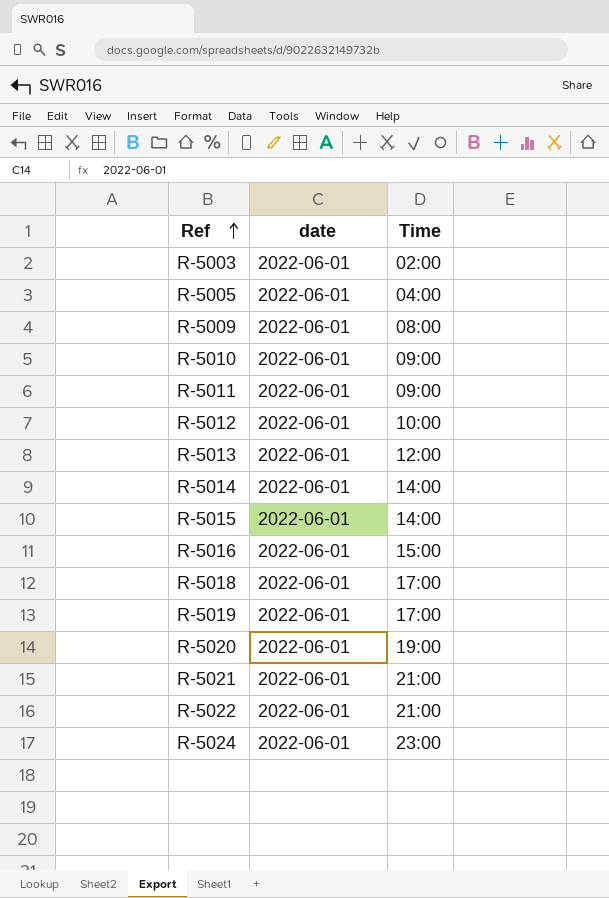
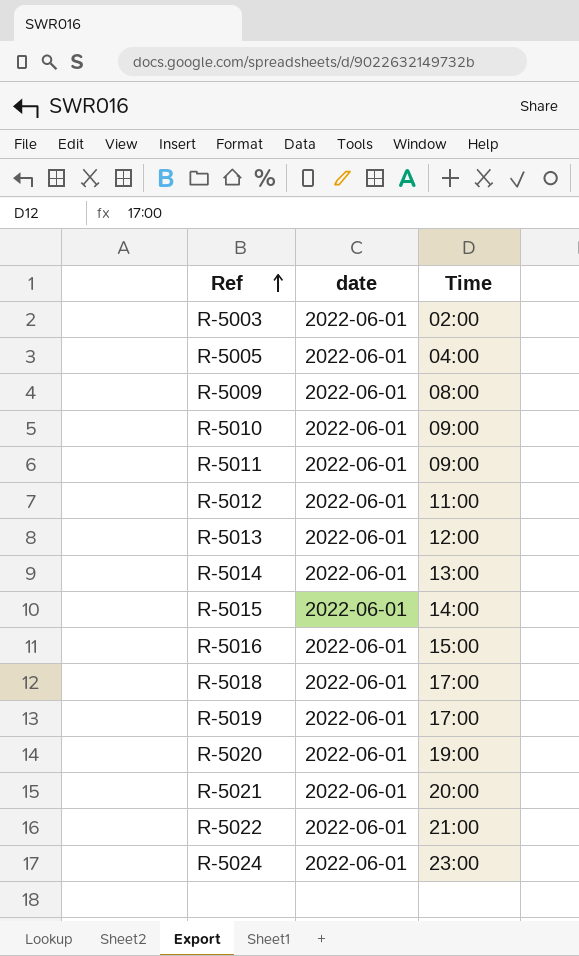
R-5012 | Time: 10:00 -> 11:00
R-5014 | Time: 14:00 -> 13:00
R-5021 | Time: 21:00 -> 20:00

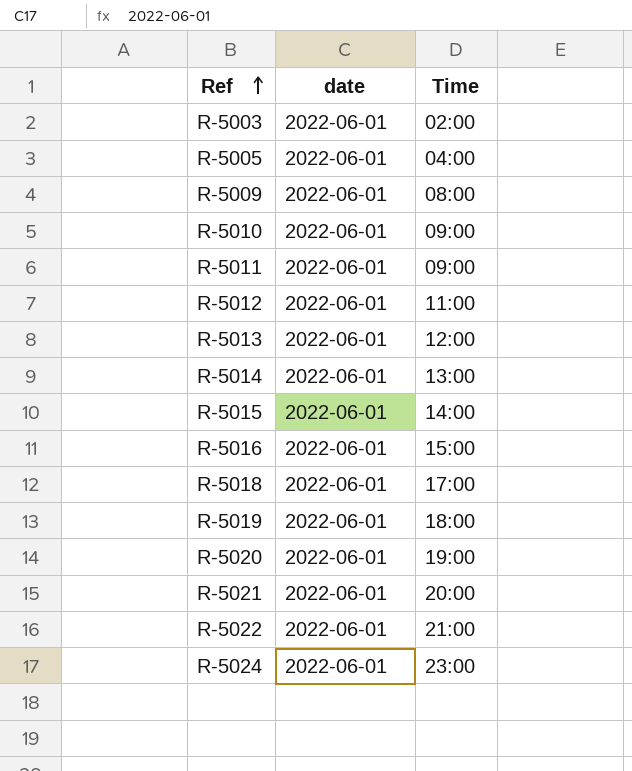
R-5019 | Time: 17:00 -> 18:00

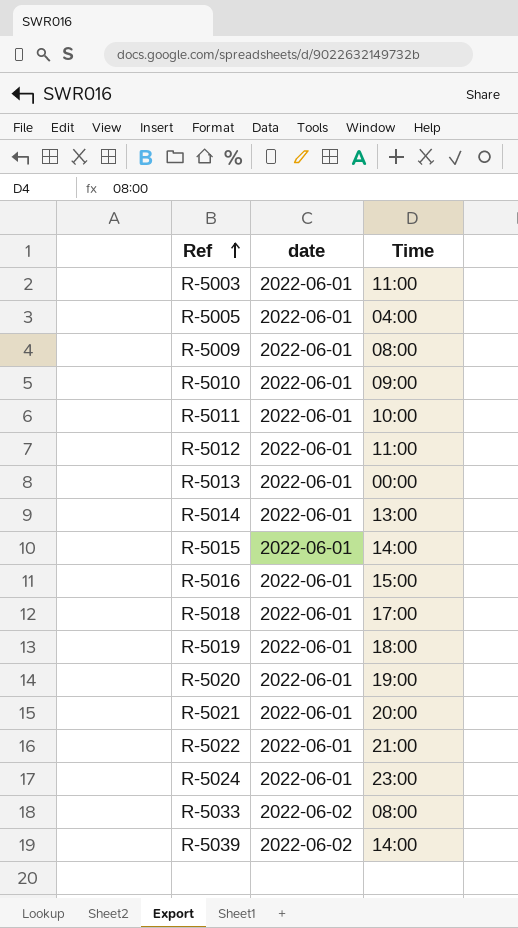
R-5003 | Time: 02:00 -> 11:00
R-5011 | Time: 09:00 -> 10:00
R-5013 | Time: 12:00 -> 00:00
row R-5033: none -> 2022-06-02 | 08:00
row R-5039: none -> 2022-06-02 | 14:00

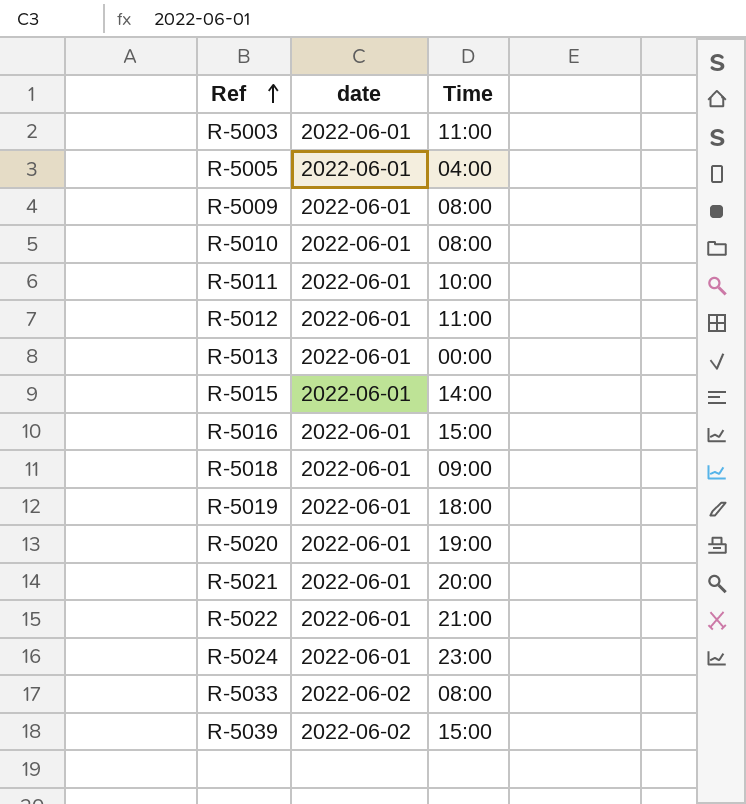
row R-5014: 2022-06-01 | 13:00 -> none
R-5010 | Time: 09:00 -> 08:00
R-5018 | Time: 17:00 -> 09:00
R-5039 | Time: 14:00 -> 15:00

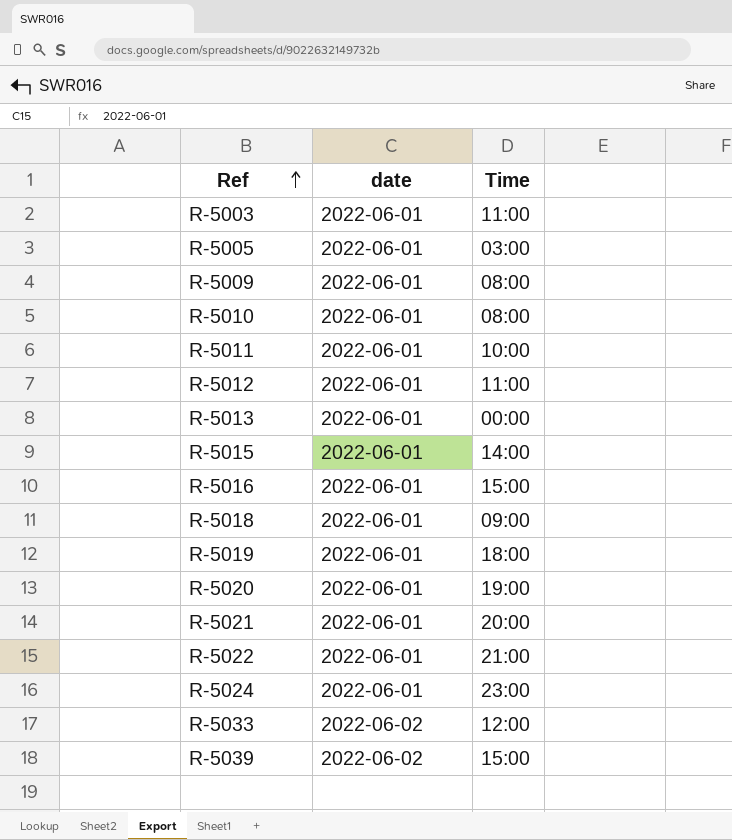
R-5005 | Time: 04:00 -> 03:00
R-5033 | Time: 08:00 -> 12:00

